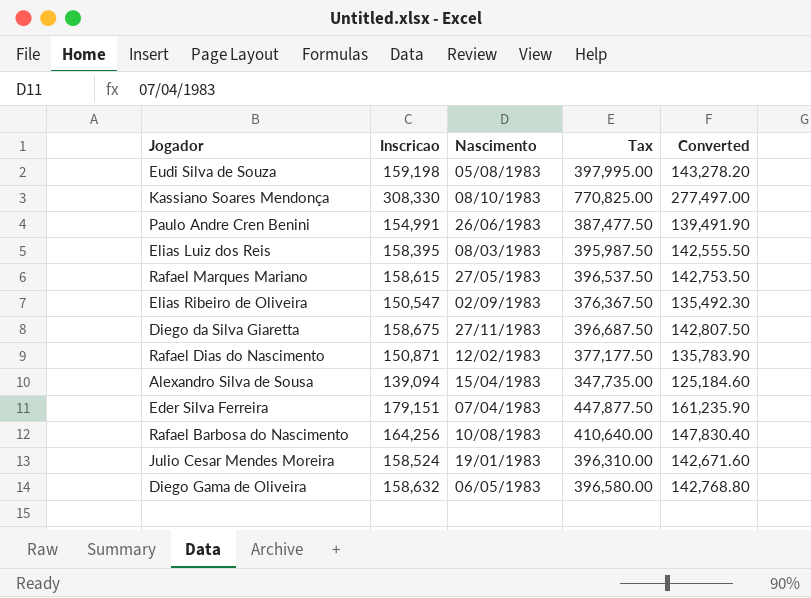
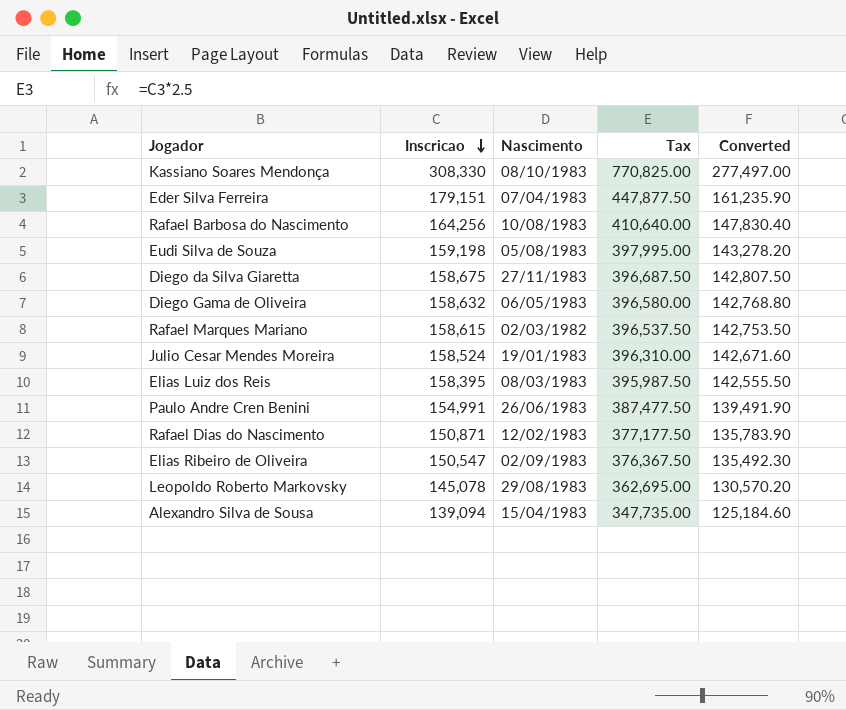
row order: none -> Inscricao descending
Rafael Marques Mariano | Nascimento: 27/05/1983 -> 02/03/1982
row Leopoldo Roberto Markovsky: none -> 145,078 | 29/08/1983 | 362,695.00 | 130,570.20

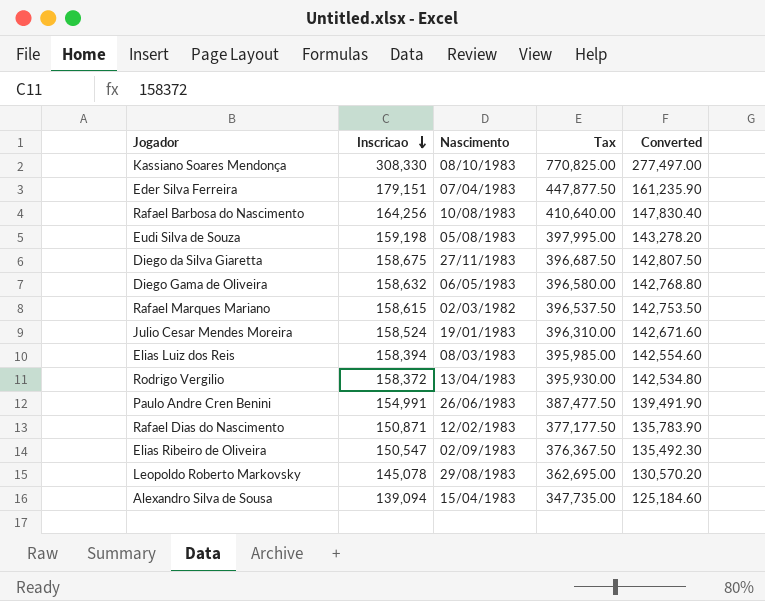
Elias Luiz dos Reis | Inscricao: 158,395 -> 158,394
Elias Luiz dos Reis | Tax: 395,987.50 -> 395,985.00
Elias Luiz dos Reis | Converted: 142,555.50 -> 142,554.60
row Rodrigo Vergilio: none -> 158,372 | 13/04/1983 | 395,930.00 | 142,534.80

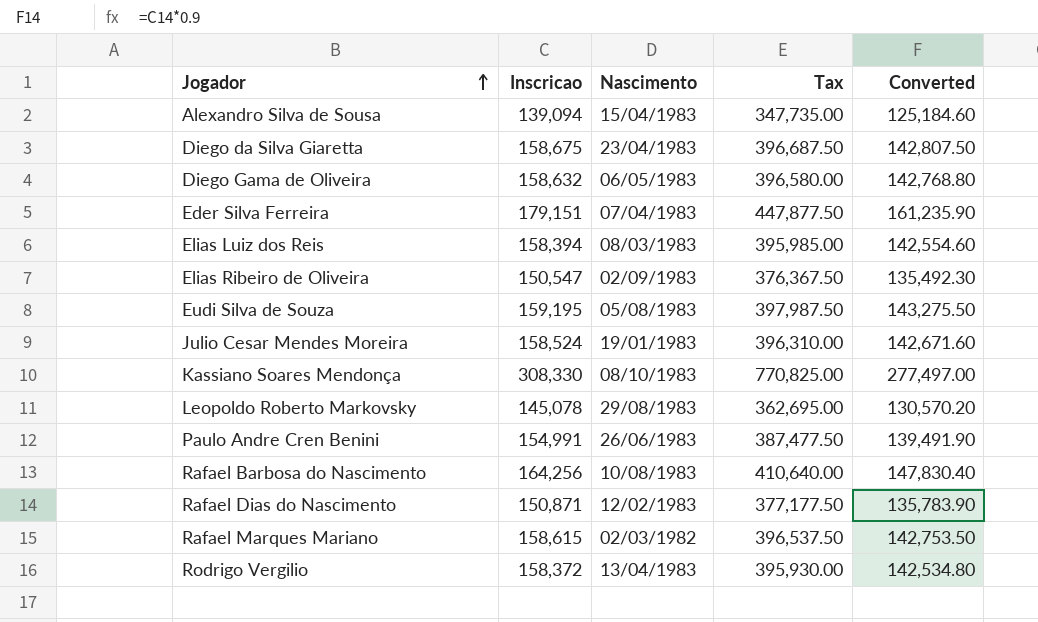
row order: Inscricao descending -> Jogador ascending
Diego da Silva Giaretta | Nascimento: 27/11/1983 -> 23/04/1983
Eudi Silva de Souza | Inscricao: 159,198 -> 159,195
Eudi Silva de Souza | Tax: 397,995.00 -> 397,987.50
Eudi Silva de Souza | Converted: 143,278.20 -> 143,275.50

